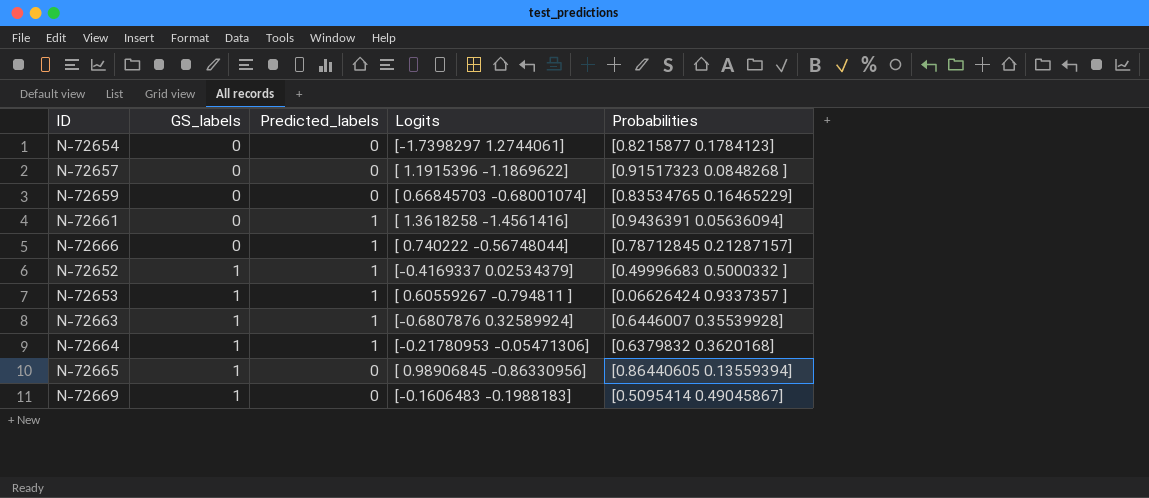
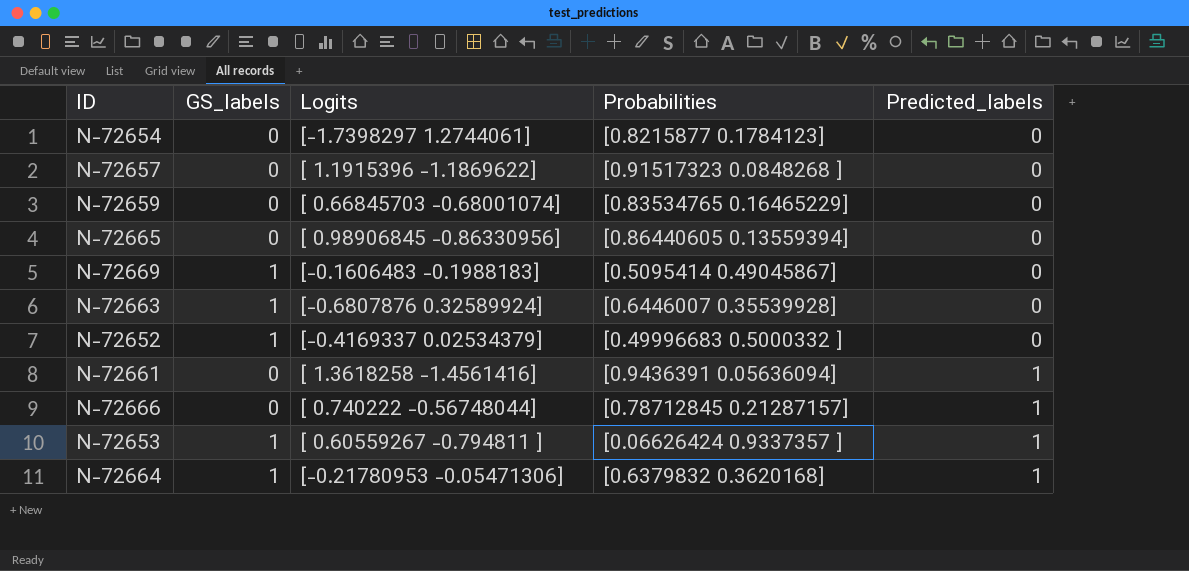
row order: GS_labels ascending -> Predicted_labels ascending
column Predicted_labels | position: 3 -> 5
N-72665 | GS_labels: 1 -> 0
N-72663 | Predicted_labels: 1 -> 0
N-72652 | Predicted_labels: 1 -> 0

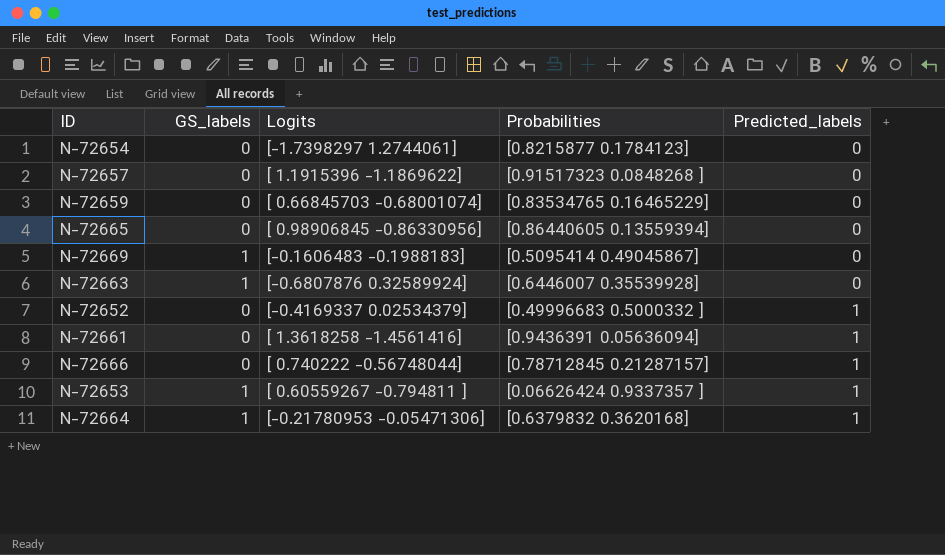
N-72652 | GS_labels: 1 -> 0
N-72652 | Predicted_labels: 0 -> 1

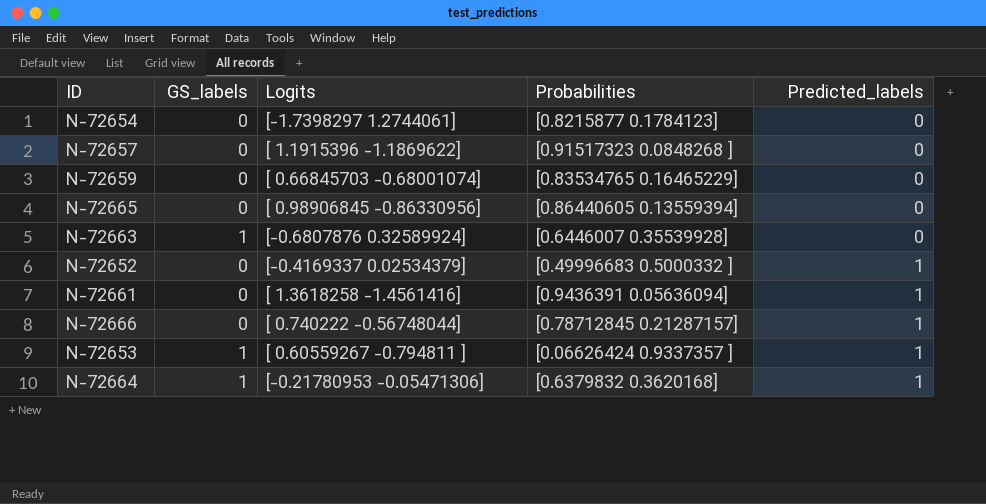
row N-72669: 1 | [-0.1606483 -0.1988183] | [0.5095414 0.49045867] | 0 -> none

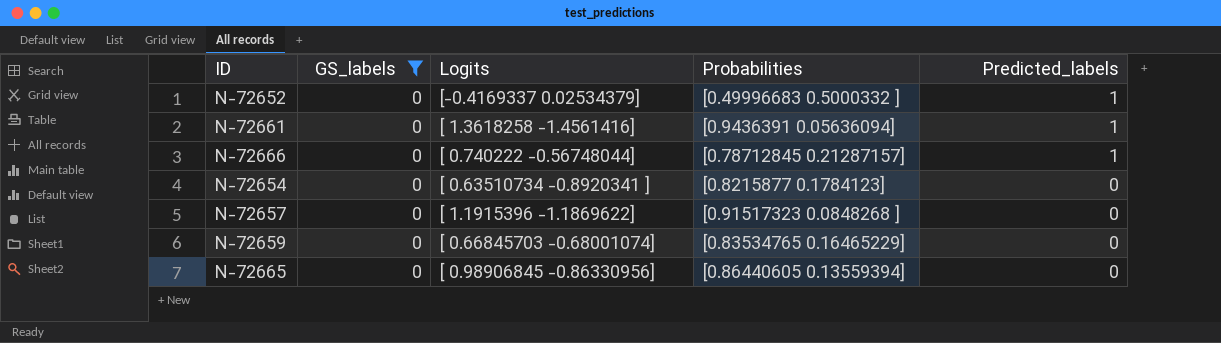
filter: none -> GS_labels = 0
row order: Predicted_labels ascending -> Predicted_labels descending
N-72654 | Logits: [-1.7398297 1.2744061] -> [ 0.63510734 -0.8920341 ]

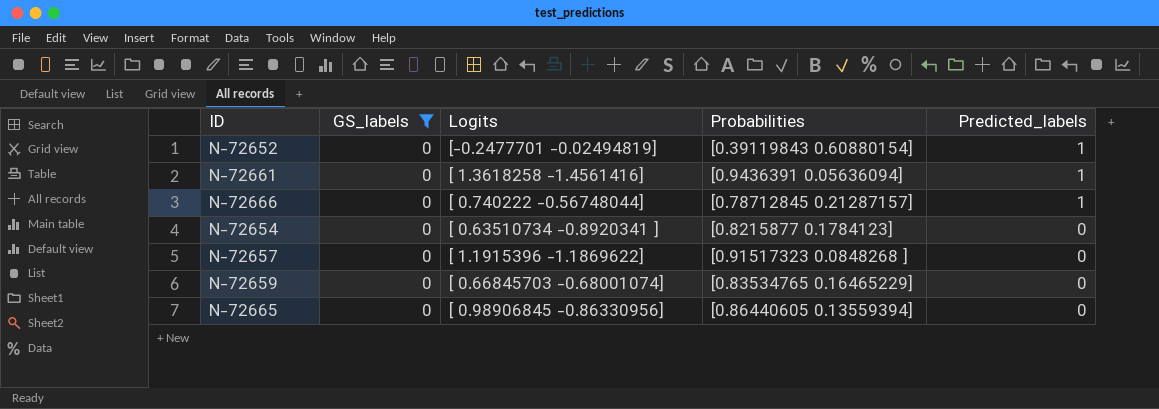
N-72652 | Logits: [-0.4169337 0.02534379] -> [-0.2477701 -0.02494819]
N-72652 | Probabilities: [0.49996683 0.5000332 ] -> [0.39119843 0.60880154]

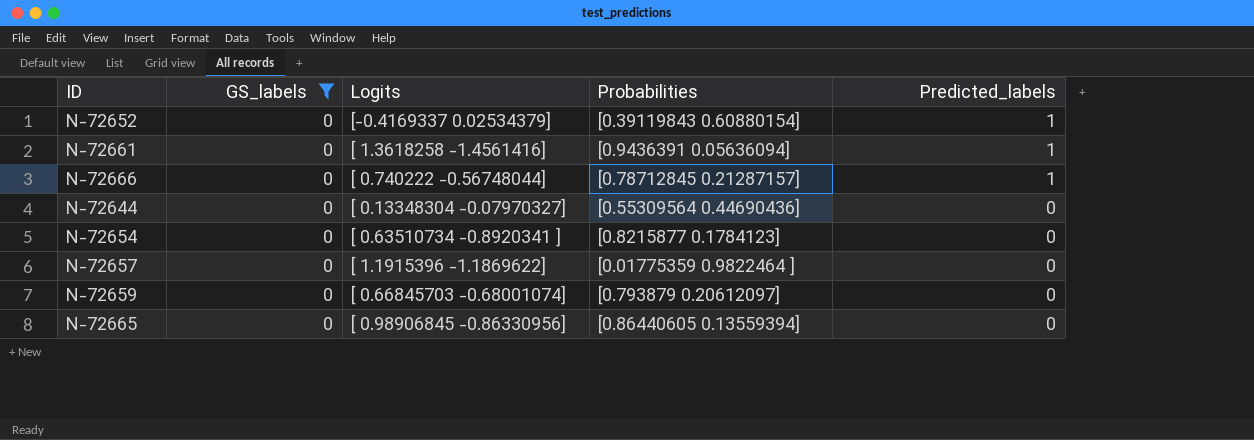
N-72652 | Logits: [-0.2477701 -0.02494819] -> [-0.4169337 0.02534379]
row N-72644: none -> 0 | [ 0.13348304 -0.07970327] | [0.55309564 0.44690436] | 0
N-72657 | Probabilities: [0.91517323 0.0848268 ] -> [0.01775359 0.9822464 ]
N-72659 | Probabilities: [0.83534765 0.16465229] -> [0.793879 0.20612097]

